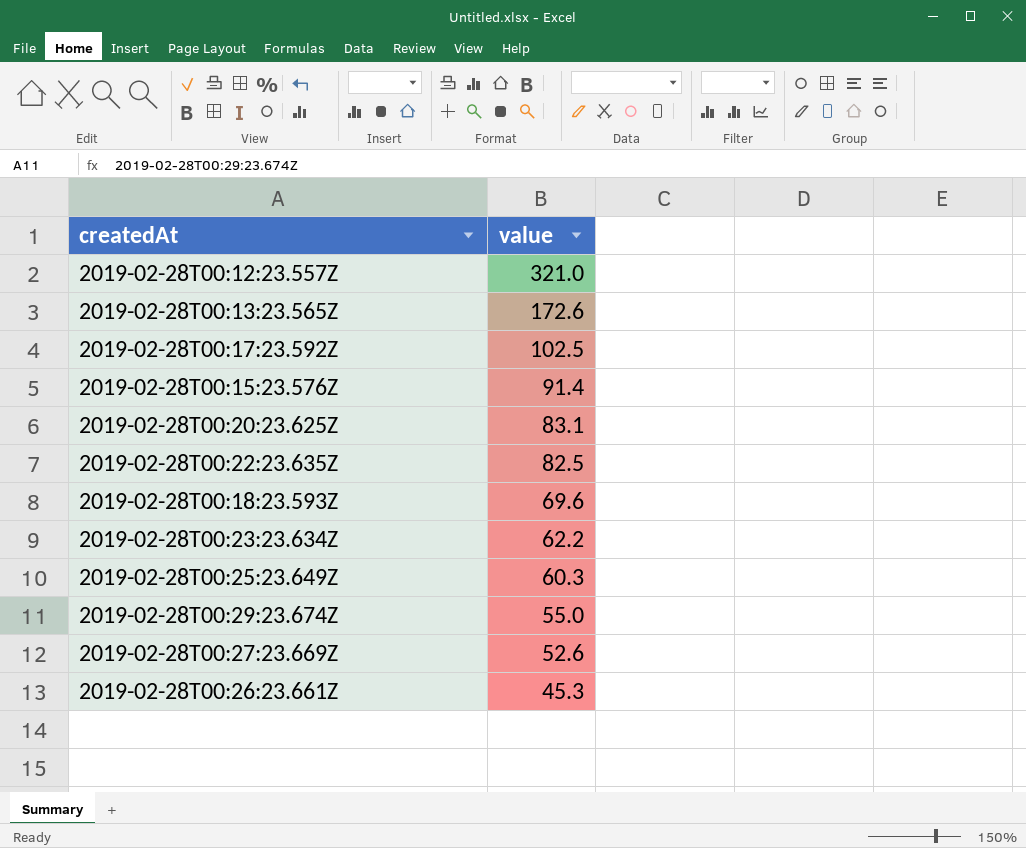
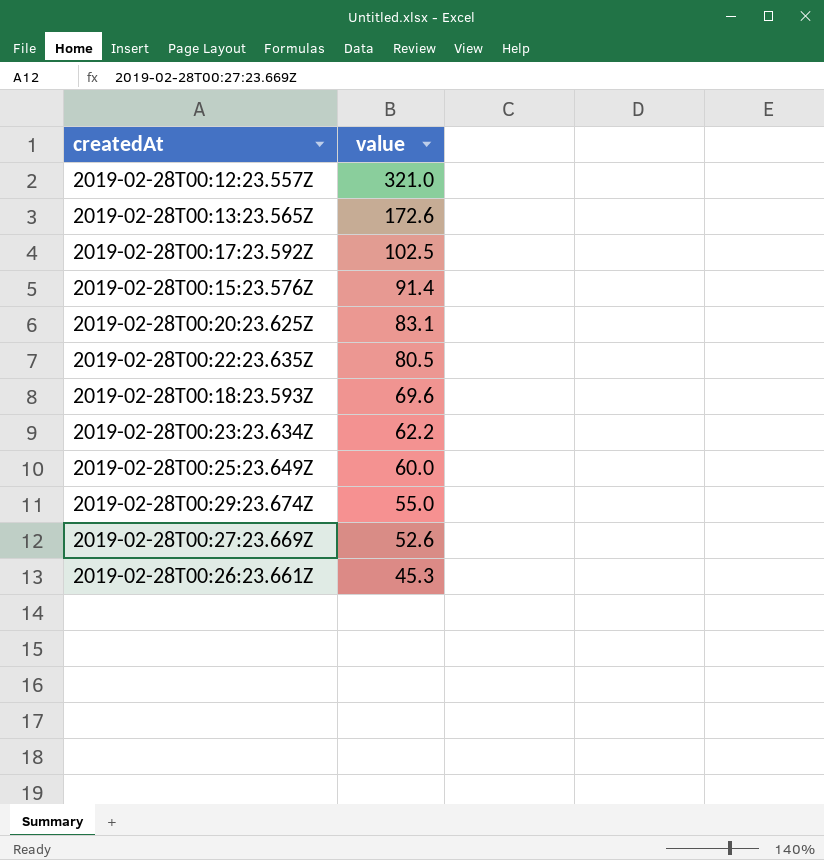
2019-02-28T00:22:23.635Z | value: 82.5 -> 80.5
2019-02-28T00:25:23.649Z | value: 60.3 -> 60.0

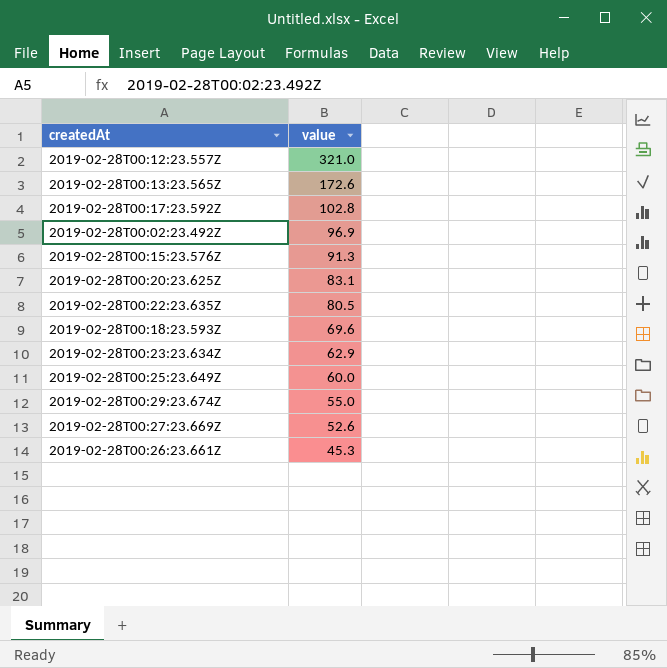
2019-02-28T00:17:23.592Z | value: 102.5 -> 102.8
row 2019-02-28T00:02:23.492Z: none -> 96.9
2019-02-28T00:15:23.576Z | value: 91.4 -> 91.3
2019-02-28T00:23:23.634Z | value: 62.2 -> 62.9

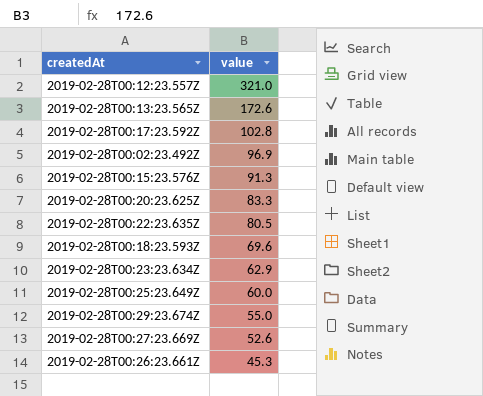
2019-02-28T00:20:23.625Z | value: 83.1 -> 83.3

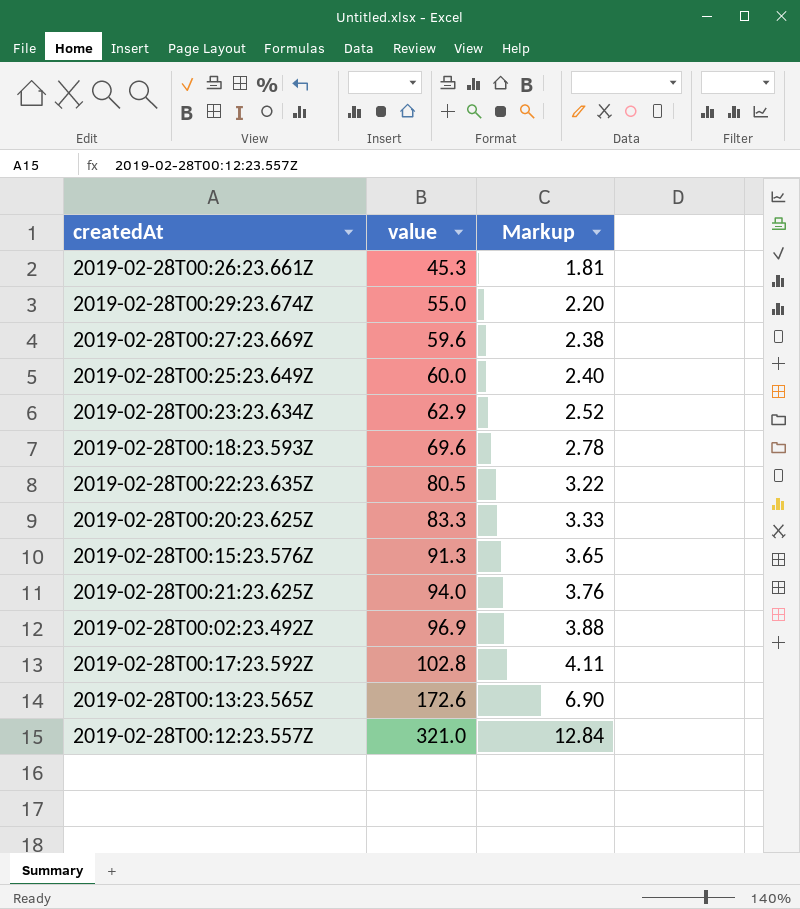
row order: value descending -> value ascending
column Markup | formula: none -> [value] * 0.04
2019-02-28T00:27:23.669Z | value: 52.6 -> 59.6
row 2019-02-28T00:21:23.625Z: none -> 94.0 | 3.76

